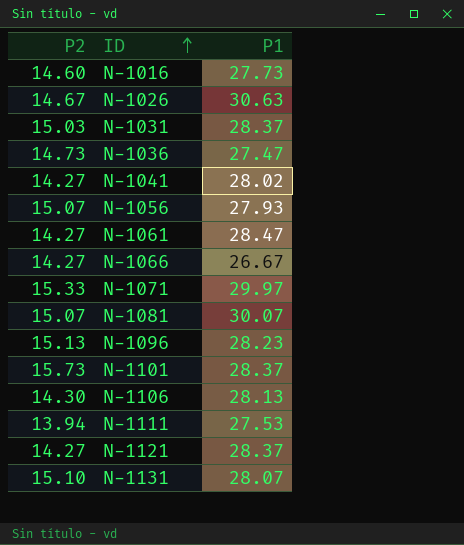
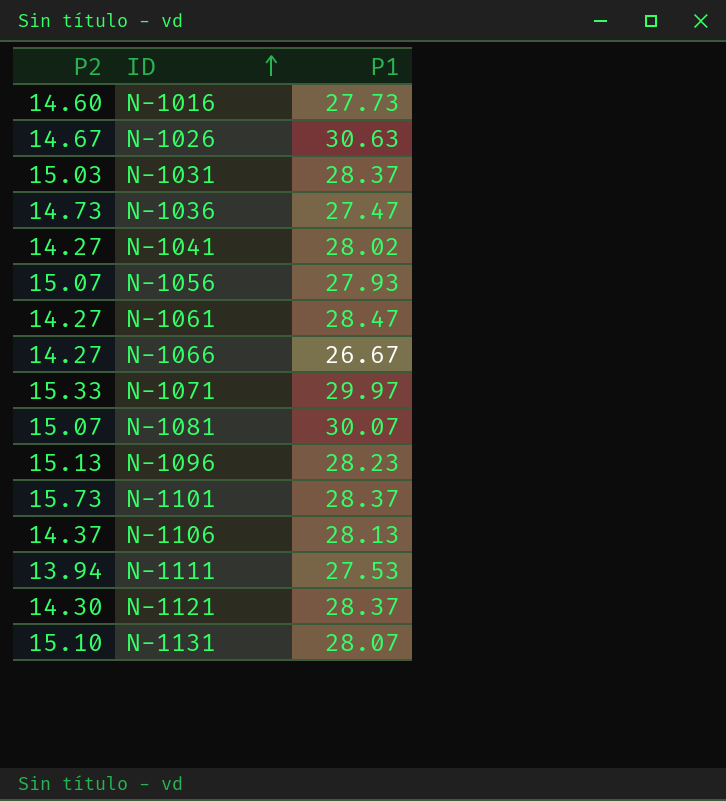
N-1106 | P2: 14.30 -> 14.37
N-1121 | P2: 14.27 -> 14.30

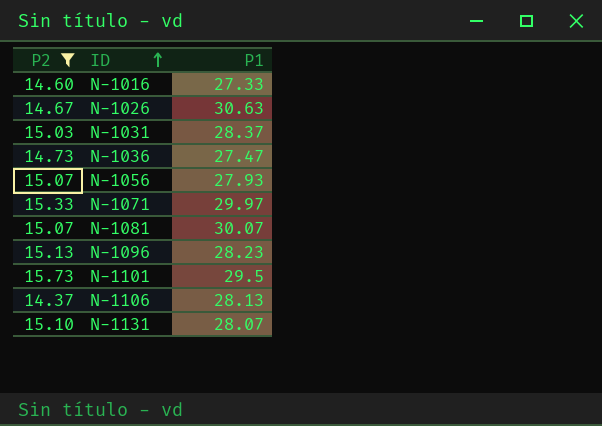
filter: none -> P2 >= 14.37
N-1016 | P1: 27.73 -> 27.33
N-1101 | P1: 28.37 -> 29.5

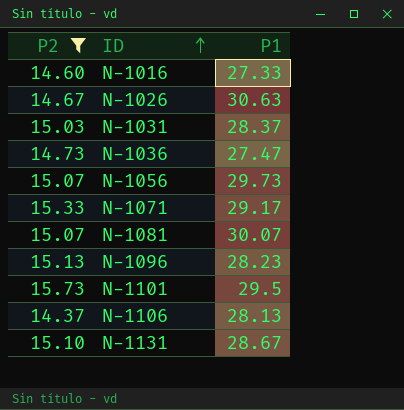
N-1056 | P1: 27.93 -> 29.73
N-1071 | P1: 29.97 -> 29.17
N-1131 | P1: 28.07 -> 28.67

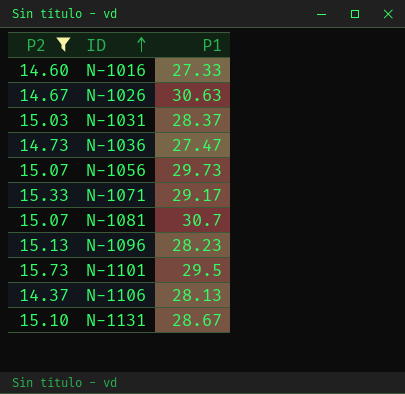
N-1081 | P1: 30.07 -> 30.7

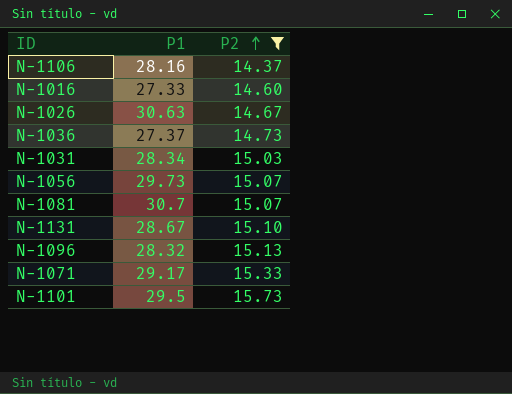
row order: ID ascending -> P2 ascending
column P2 | position: 1 -> 3
N-1106 | P1: 28.13 -> 28.16
N-1036 | P1: 27.47 -> 27.37
N-1031 | P1: 28.37 -> 28.34
N-1096 | P1: 28.23 -> 28.32

